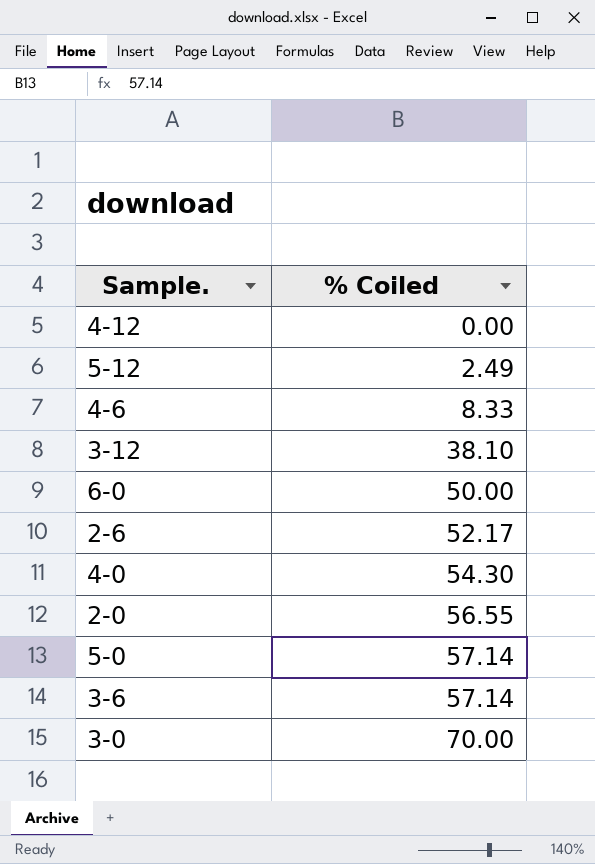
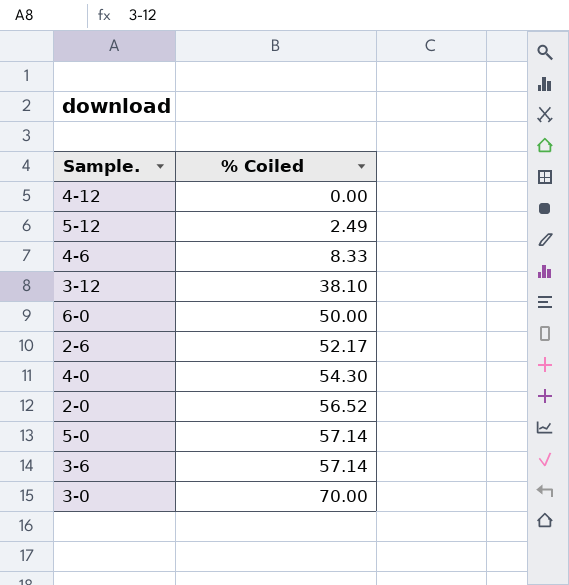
2-0 | % Coiled: 56.55 -> 56.52

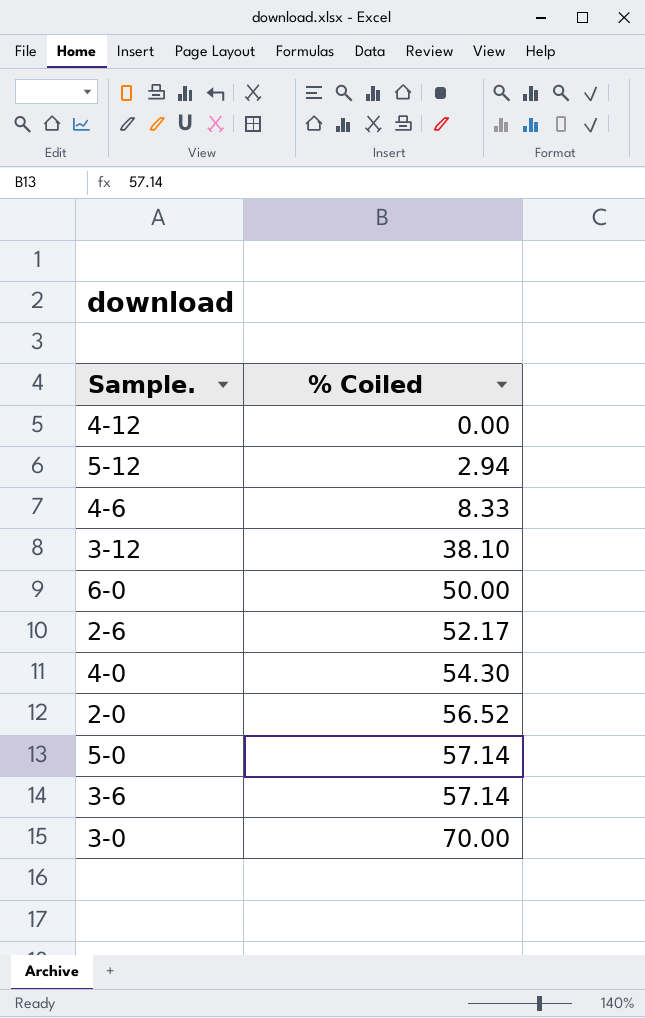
5-12 | % Coiled: 2.49 -> 2.94

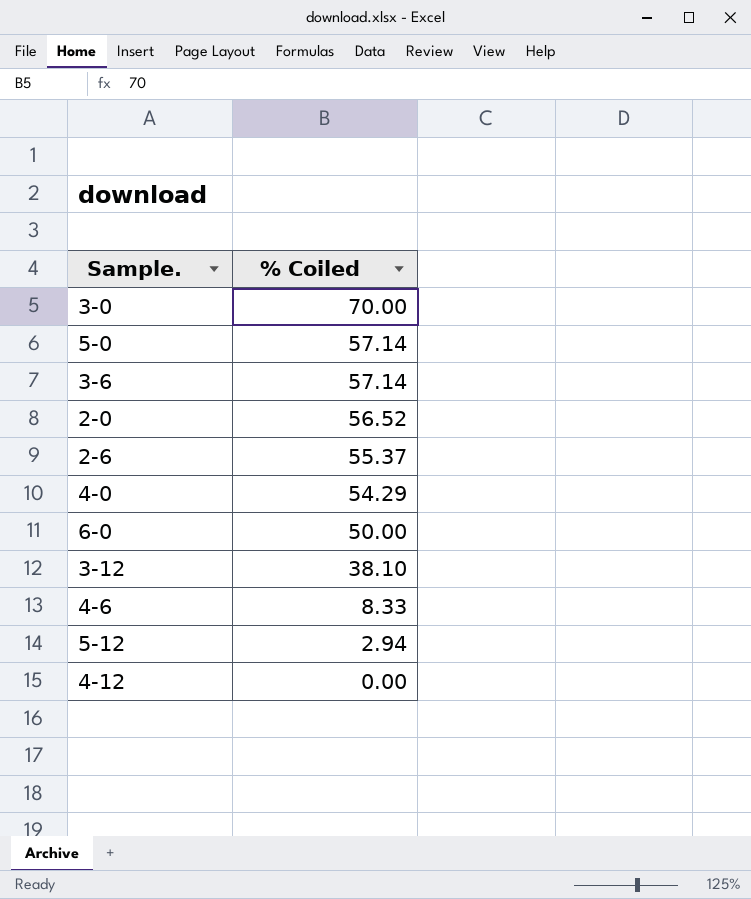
row order: % Coiled ascending -> % Coiled descending
2-6 | % Coiled: 52.17 -> 55.37
4-0 | % Coiled: 54.30 -> 54.29

